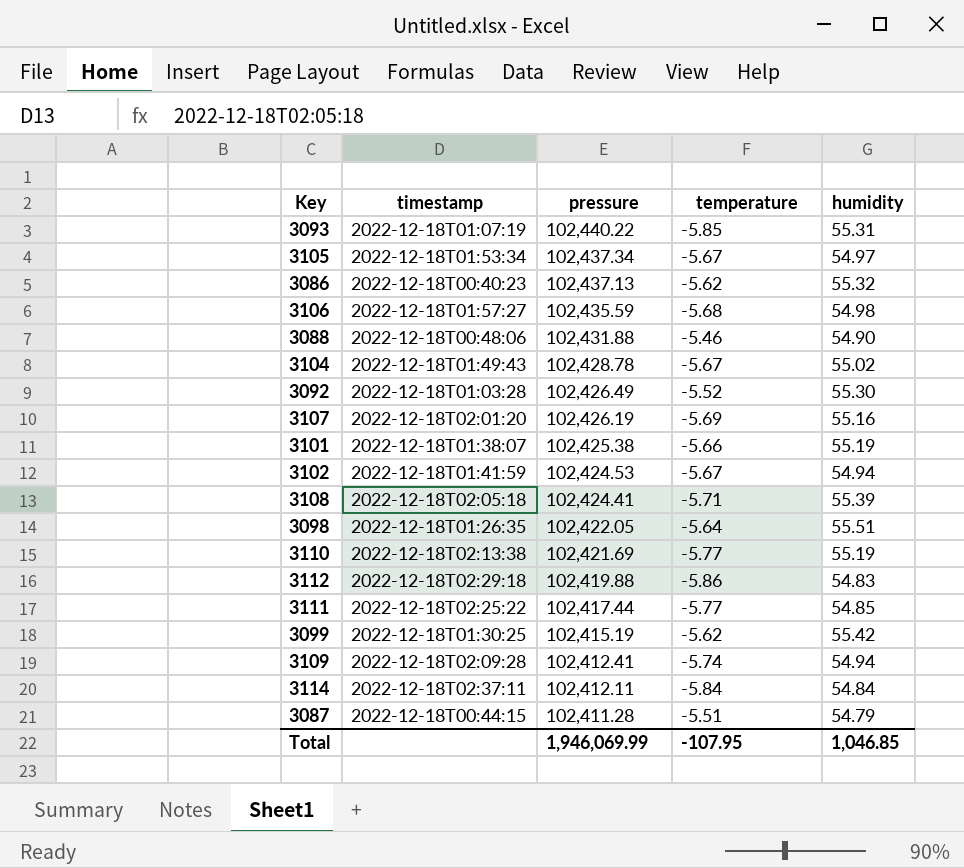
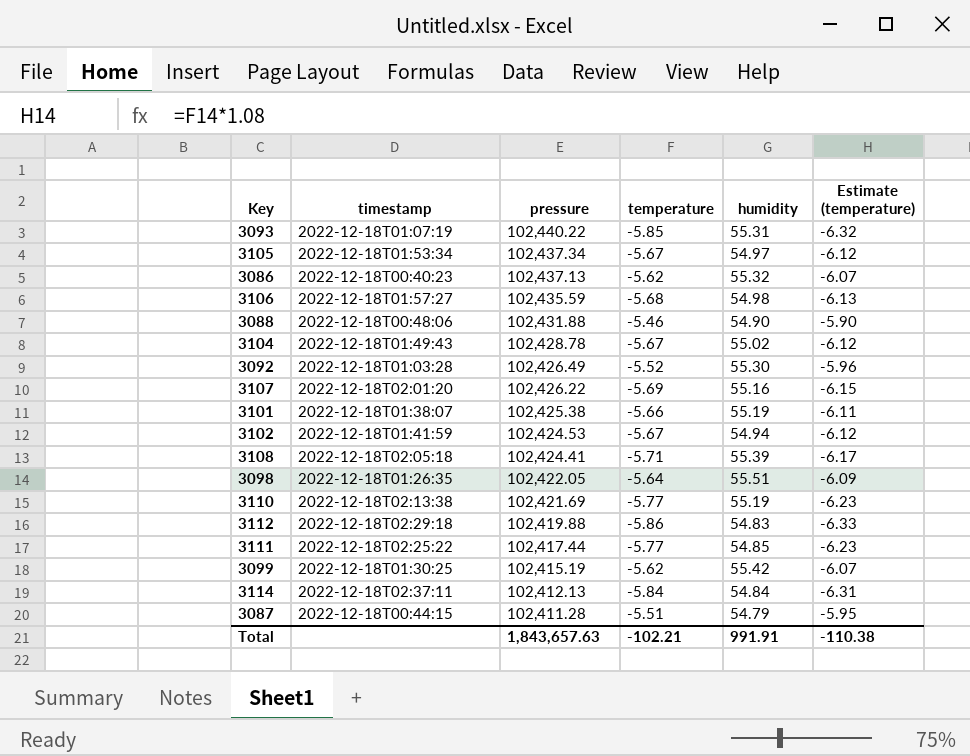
column Estimate (temperature) | formula: none -> [temperature] * 1.08
row 3109: 2022-12-18T02:09:28 | 102,412.41 | -5.74 | 54.94 -> none
3107 | pressure: 102,426.19 -> 102,426.22
3114 | pressure: 102,412.11 -> 102,412.13
Total | pressure: 1,946,069.99 -> 1,843,657.63
Total | temperature: -107.95 -> -102.21
Total | humidity: 1,046.85 -> 991.91

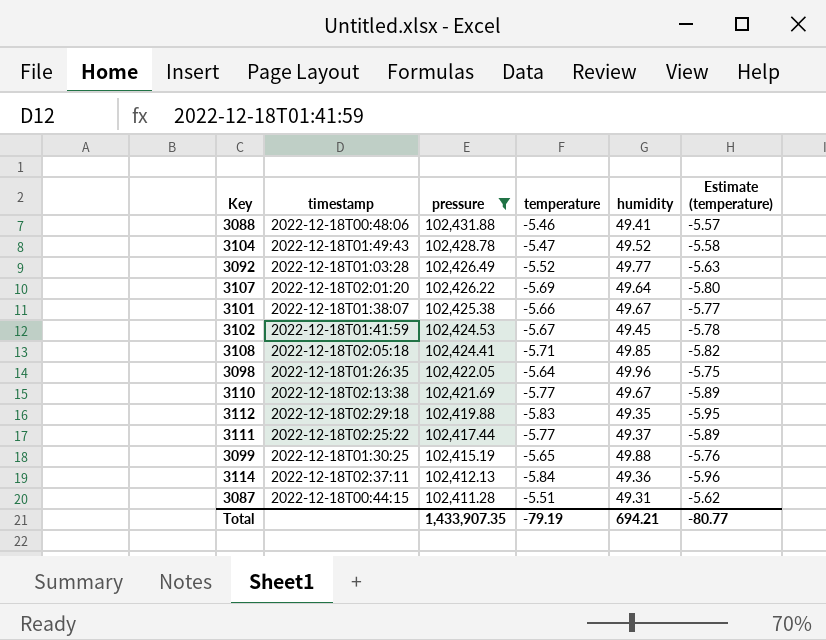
filter: none -> pressure <= 102,431.88
column Estimate (temperature) | formula: [temperature] * 1.08 -> [temperature] * 1.02
3088 | humidity: 54.90 -> 49.41
3104 | temperature: -5.67 -> -5.47
3104 | humidity: 55.02 -> 49.52
3092 | humidity: 55.30 -> 49.77
3107 | humidity: 55.16 -> 49.64
3101 | humidity: 55.19 -> 49.67
3102 | humidity: 54.94 -> 49.45
3108 | humidity: 55.39 -> 49.85
3098 | humidity: 55.51 -> 49.96
3110 | humidity: 55.19 -> 49.67
3112 | temperature: -5.86 -> -5.83
3112 | humidity: 54.83 -> 49.35
3111 | humidity: 54.85 -> 49.37
3099 | temperature: -5.62 -> -5.65
3099 | humidity: 55.42 -> 49.88
3114 | humidity: 54.84 -> 49.36
3087 | humidity: 54.79 -> 49.31
Total | pressure: 1,843,657.63 -> 1,433,907.35
Total | temperature: -102.21 -> -79.19
Total | humidity: 991.91 -> 694.21
Total | Estimate (temperature): -110.38 -> -80.77

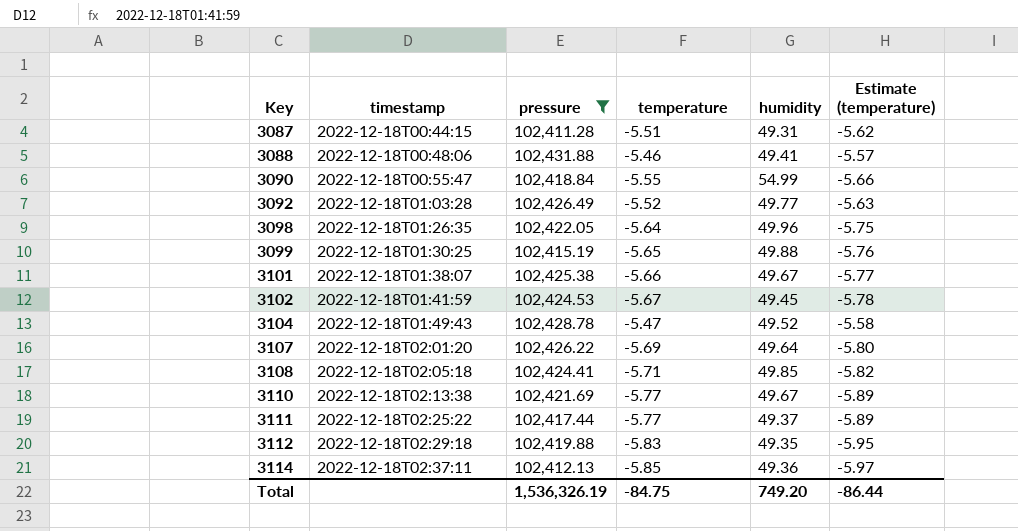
row order: pressure descending -> Key ascending
row 3090: none -> 2022-12-18T00:55:47 | 102,418.84 | -5.55 | 54.99 | -5.66
3114 | temperature: -5.84 -> -5.85
3114 | Estimate (temperature): -5.96 -> -5.97
Total | pressure: 1,433,907.35 -> 1,536,326.19
Total | temperature: -79.19 -> -84.75
Total | humidity: 694.21 -> 749.20
Total | Estimate (temperature): -80.77 -> -86.44

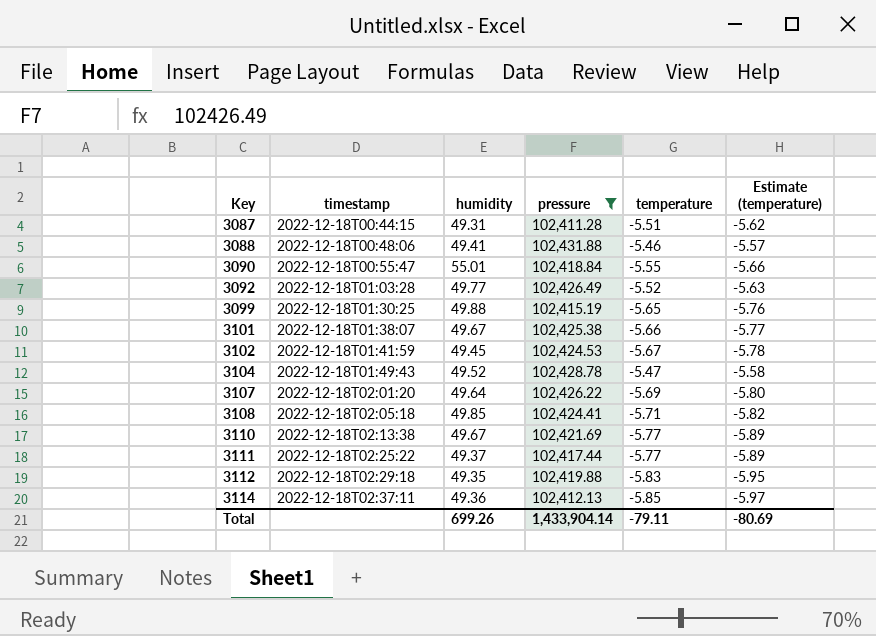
column humidity | position: 5 -> 3
row 3098: 2022-12-18T01:26:35 | 102,422.05 | -5.64 | 49.96 | -5.75 -> none
3090 | humidity: 54.99 -> 55.01
Total | humidity: 749.20 -> 699.26
Total | pressure: 1,536,326.19 -> 1,433,904.14
Total | temperature: -84.75 -> -79.11
Total | Estimate (temperature): -86.44 -> -80.69

